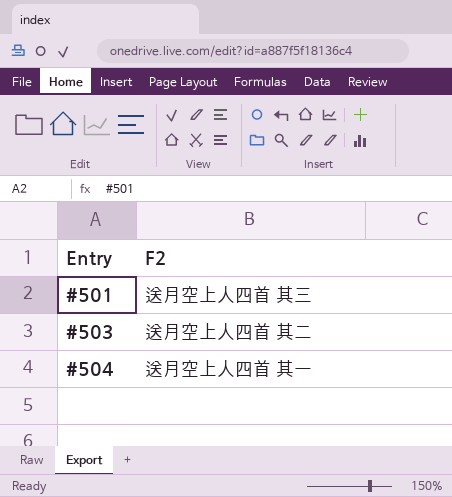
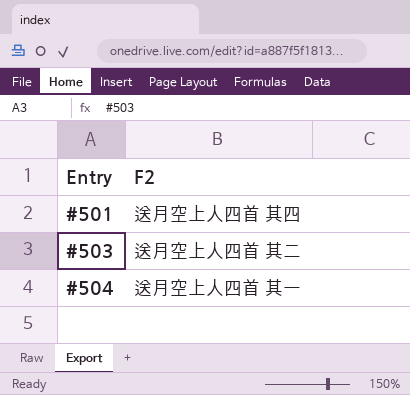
#501 | F2: 送月空上人四首 其三 -> 送月空上人四首 其四

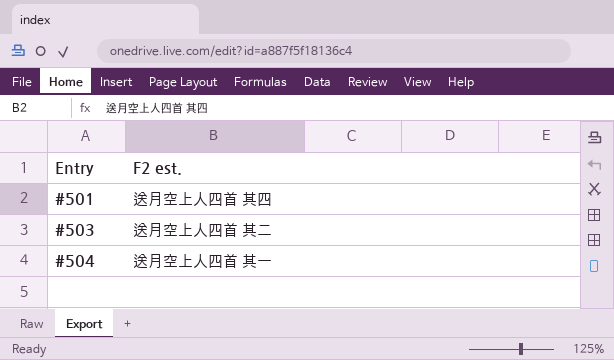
column name: F2 -> F2 est.

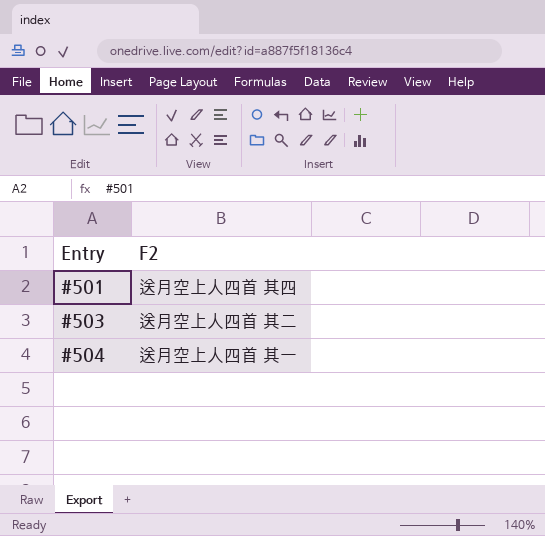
column name: F2 est. -> F2

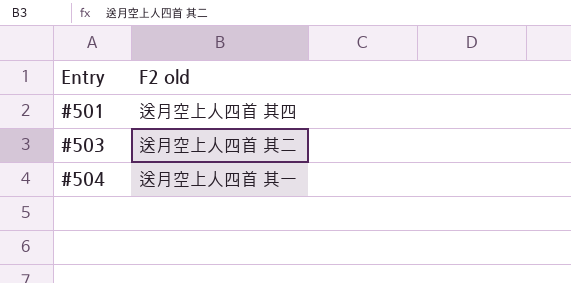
column name: F2 -> F2 old

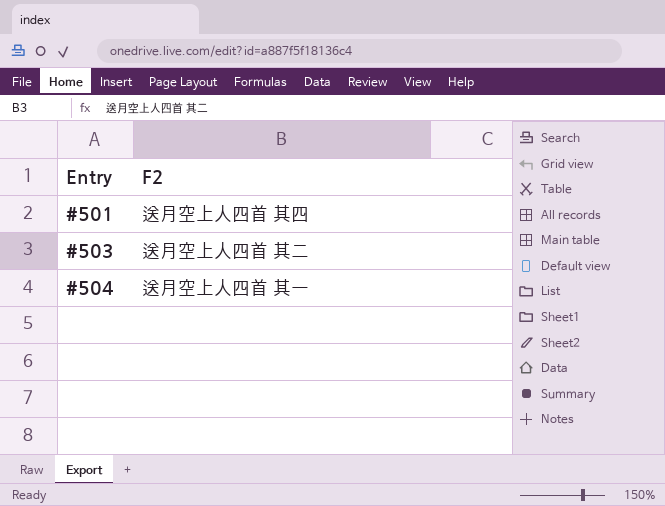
column name: F2 old -> F2

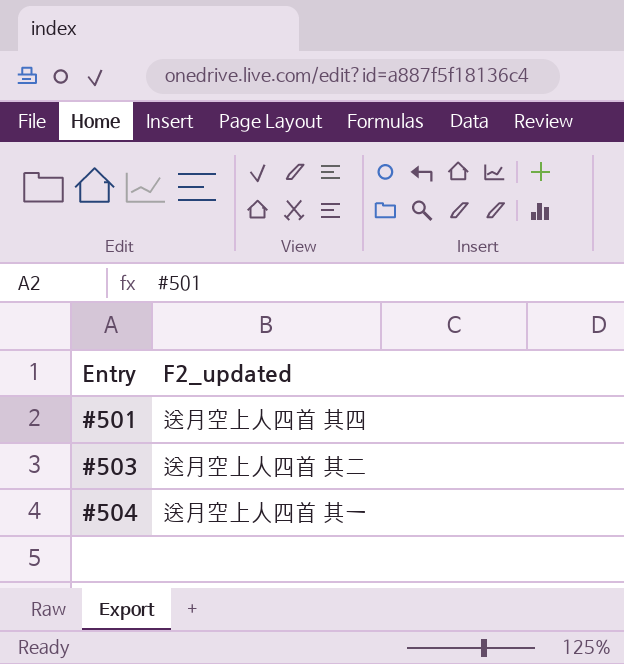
column name: F2 -> F2_updated

